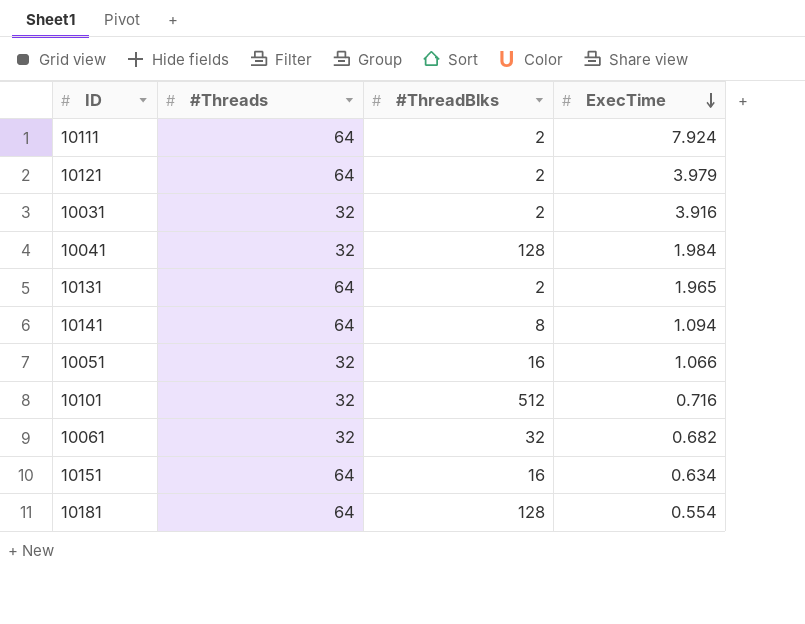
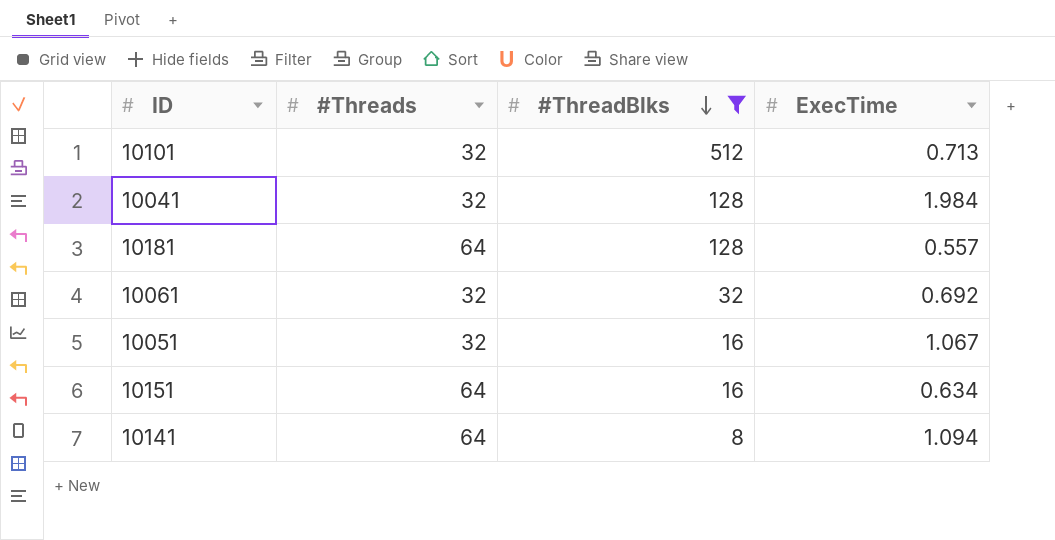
filter: none -> #ThreadBlks != 2
row order: ExecTime descending -> #ThreadBlks descending
10101 | ExecTime: 0.716 -> 0.713
10181 | ExecTime: 0.554 -> 0.557
10061 | ExecTime: 0.682 -> 0.692
10051 | ExecTime: 1.066 -> 1.067

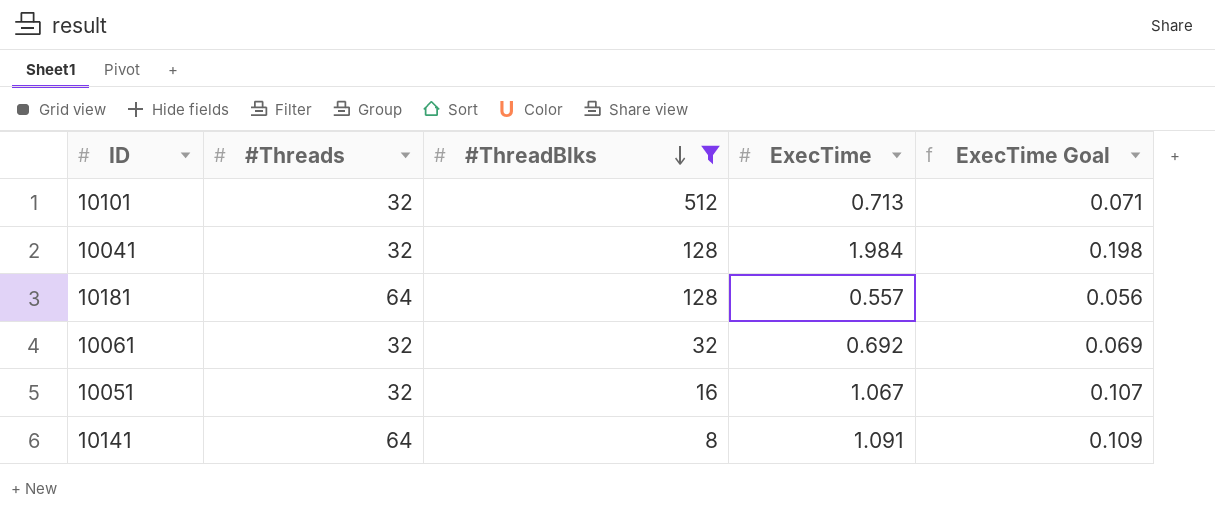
column ExecTime Goal | formula: none -> [ExecTime] * 0.1
row 10151: 64 | 16 | 0.634 -> none
10141 | ExecTime: 1.094 -> 1.091

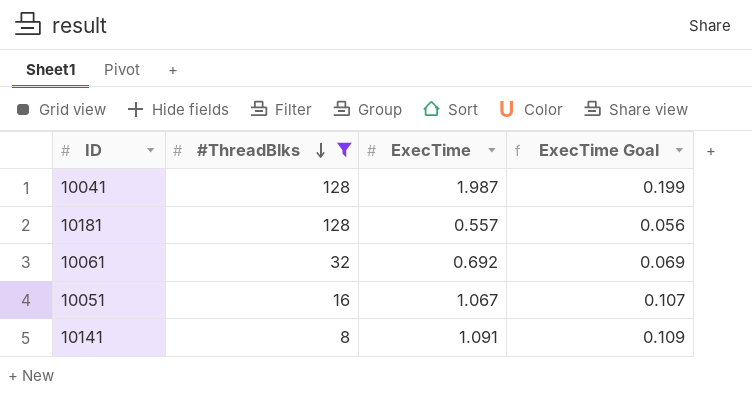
column #Threads | position: 2 -> none
row 10101: 32 | 512 | 0.713 | 0.071 -> none
10041 | ExecTime: 1.984 -> 1.987
10041 | ExecTime Goal: 0.198 -> 0.199

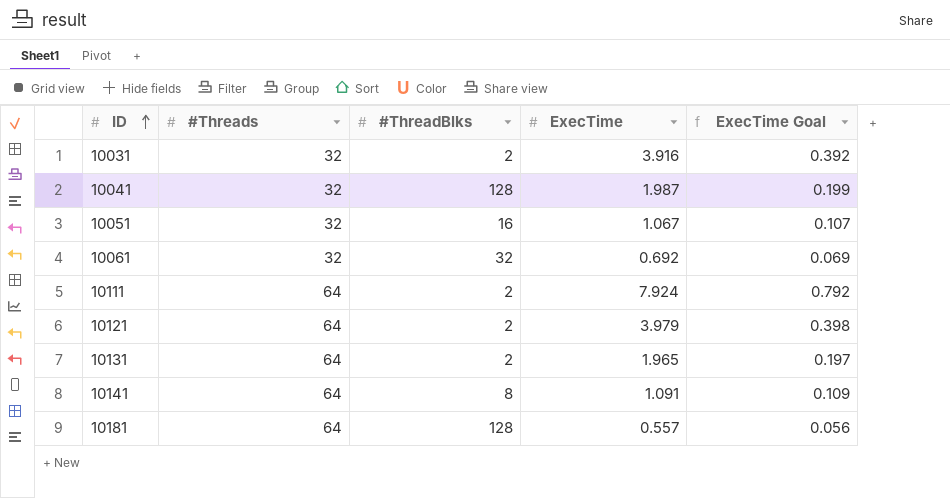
filter: #ThreadBlks != 2 -> none
row order: #ThreadBlks descending -> ID ascending
column #Threads | position: none -> 2

